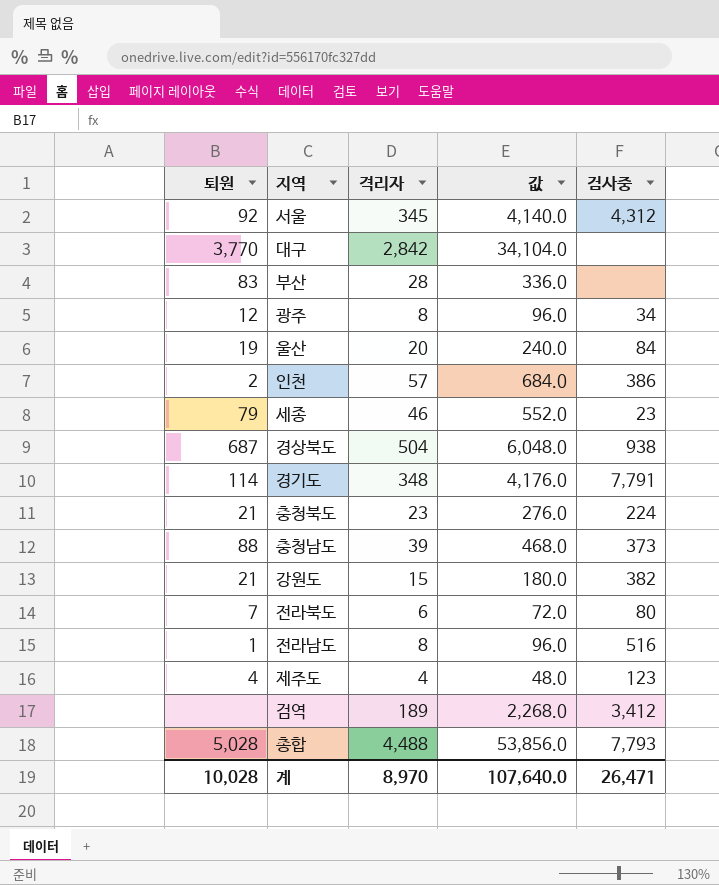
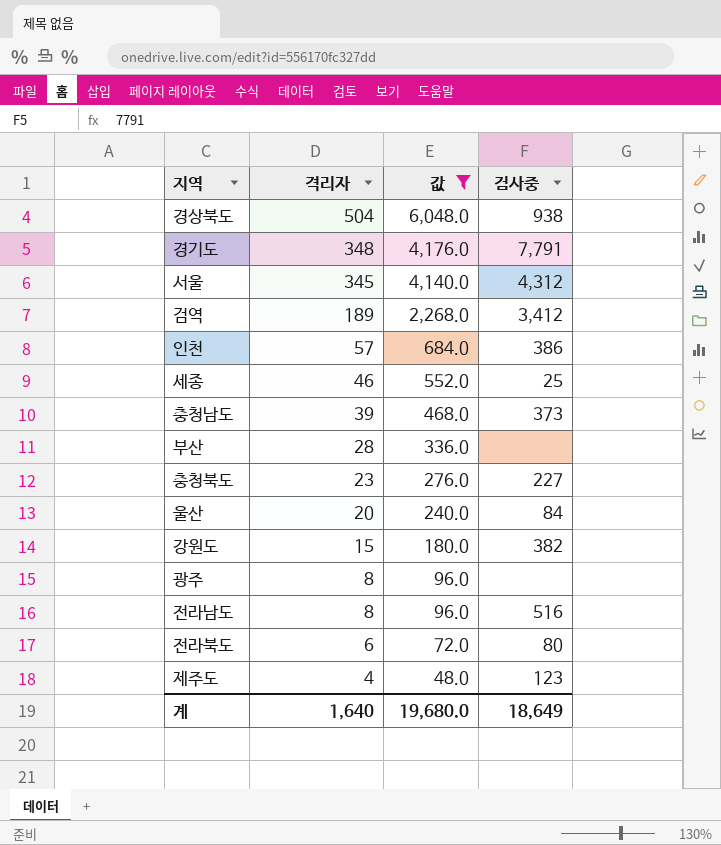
filter: none -> 값 <= 6,048.0
row order: none -> 격리자 descending
column 퇴원 | position: 1 -> none
세종 | 검사중: 23 -> 25
충청북도 | 검사중: 224 -> 227
광주 | 검사중: 34 -> none
계 | 격리자: 8,970 -> 1,640
계 | 값: 107,640.0 -> 19,680.0
계 | 검사중: 26,471 -> 18,649

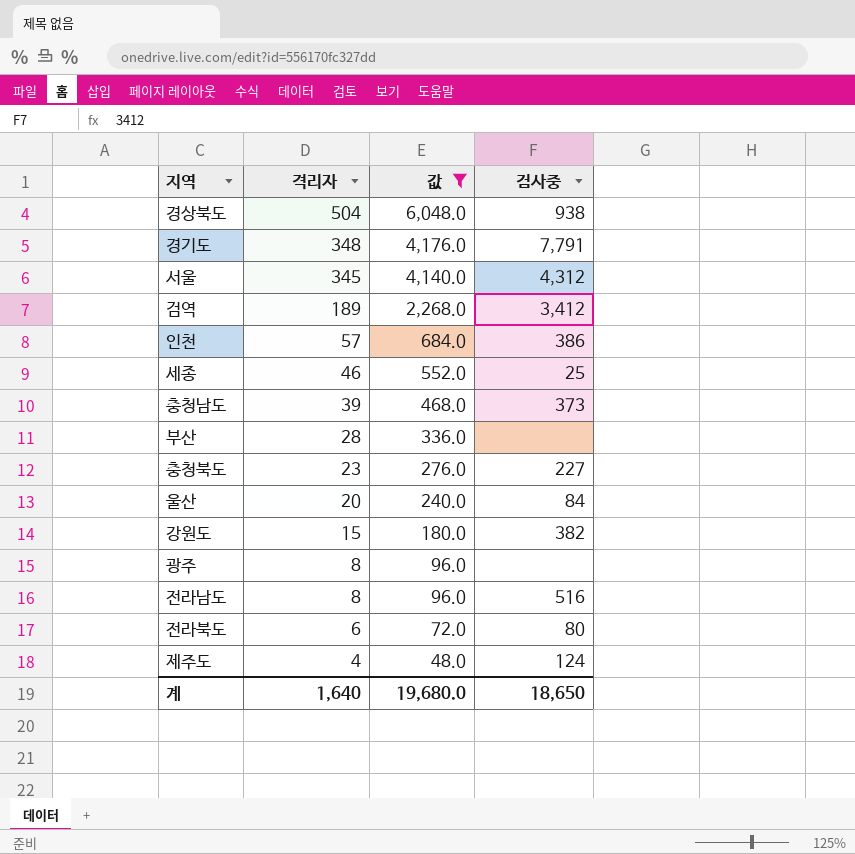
제주도 | 검사중: 123 -> 124
계 | 검사중: 18,649 -> 18,650

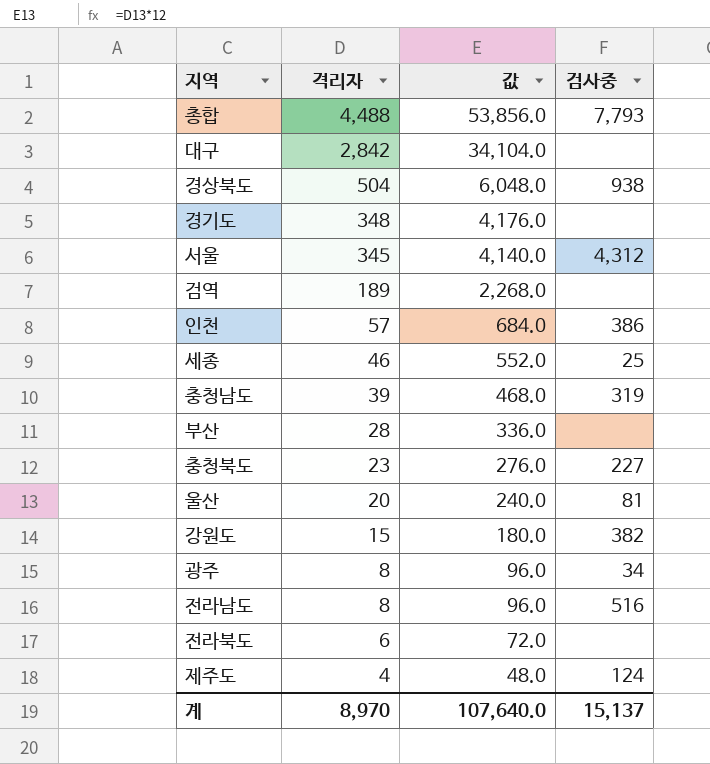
filter: 값 <= 6,048.0 -> none
경기도 | 검사중: 7,791 -> none
검역 | 검사중: 3,412 -> none
충청남도 | 검사중: 373 -> 319
울산 | 검사중: 84 -> 81
광주 | 검사중: none -> 34
전라북도 | 검사중: 80 -> none
계 | 격리자: 1,640 -> 8,970
계 | 값: 19,680.0 -> 107,640.0
계 | 검사중: 18,650 -> 15,137

